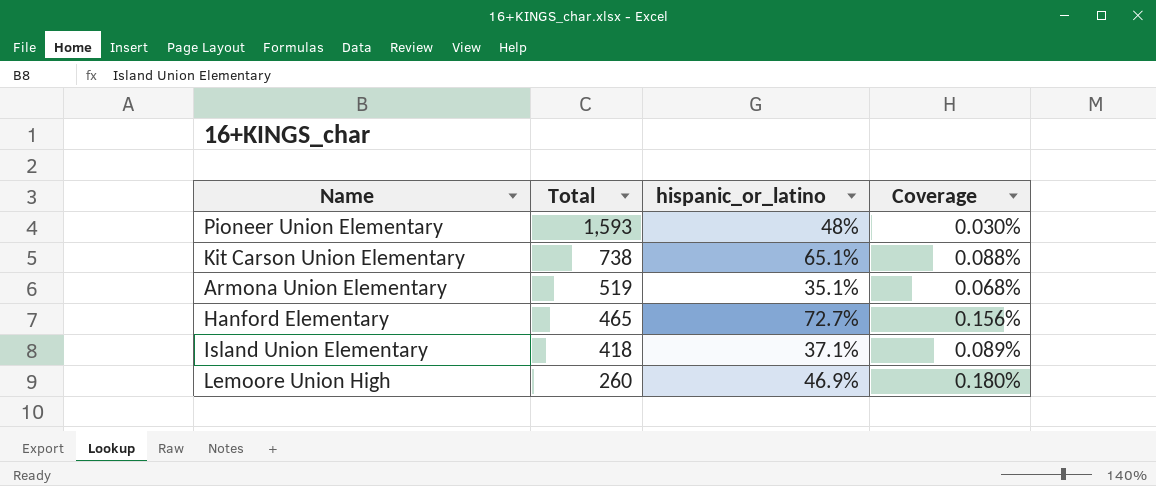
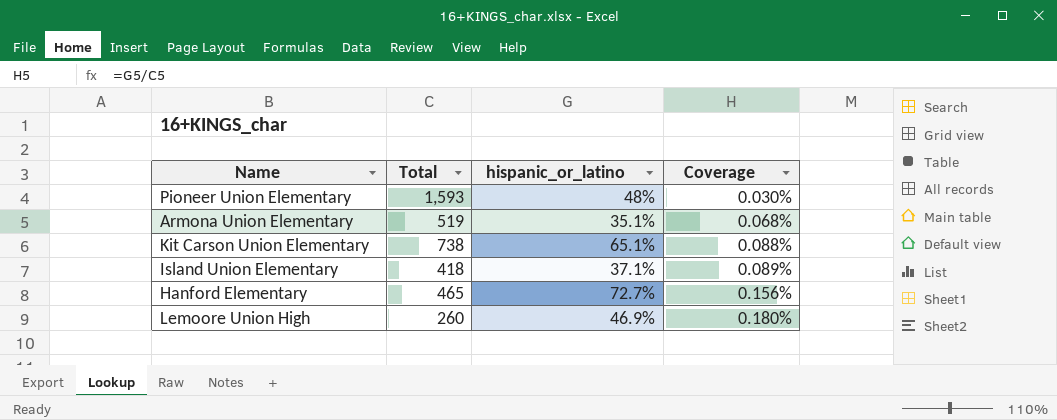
row order: Total descending -> Coverage ascending

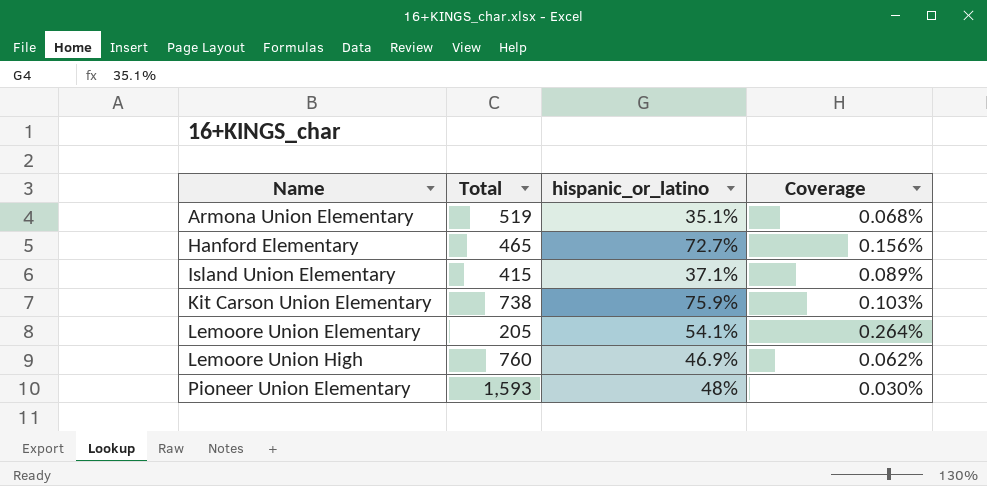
row order: Coverage ascending -> Name ascending
Island Union Elementary | Total: 418 -> 415
Kit Carson Union Elementary | hispanic_or_latino: 65.1% -> 75.9%
Kit Carson Union Elementary | Coverage: 0.088% -> 0.103%
row Lemoore Union Elementary: none -> 205 | 54.1% | 0.264%
Lemoore Union High | Total: 260 -> 760
Lemoore Union High | Coverage: 0.180% -> 0.062%

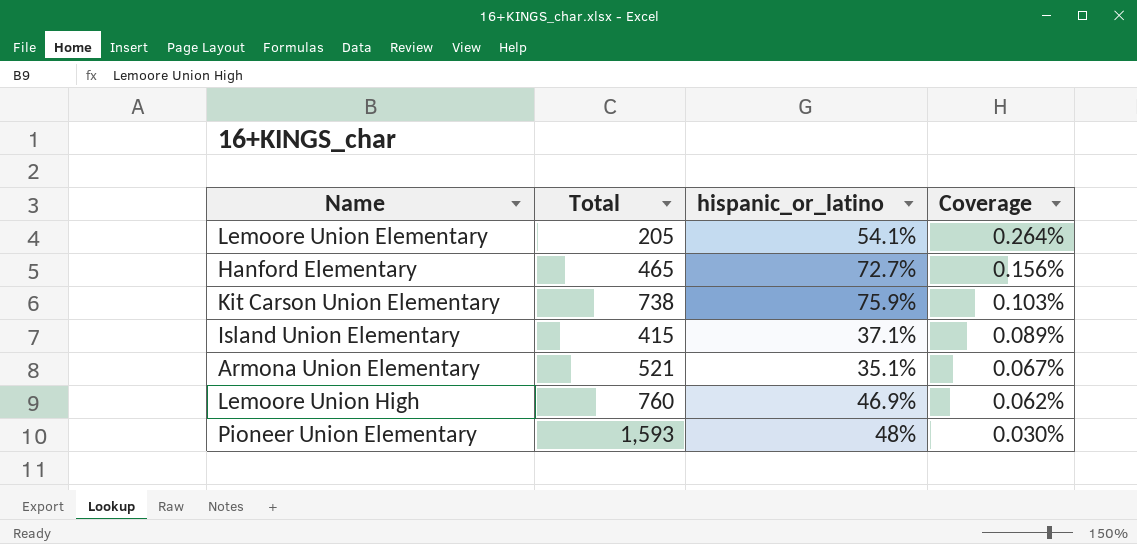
row order: Name ascending -> Coverage descending
Armona Union Elementary | Total: 519 -> 521
Armona Union Elementary | Coverage: 0.068% -> 0.067%

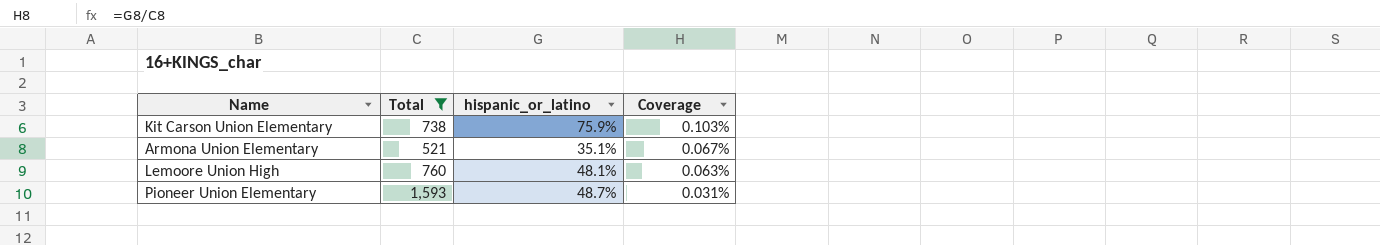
filter: none -> Total >= 521
Lemoore Union High | hispanic_or_latino: 46.9% -> 48.1%
Lemoore Union High | Coverage: 0.062% -> 0.063%
Pioneer Union Elementary | hispanic_or_latino: 48% -> 48.7%
Pioneer Union Elementary | Coverage: 0.030% -> 0.031%

